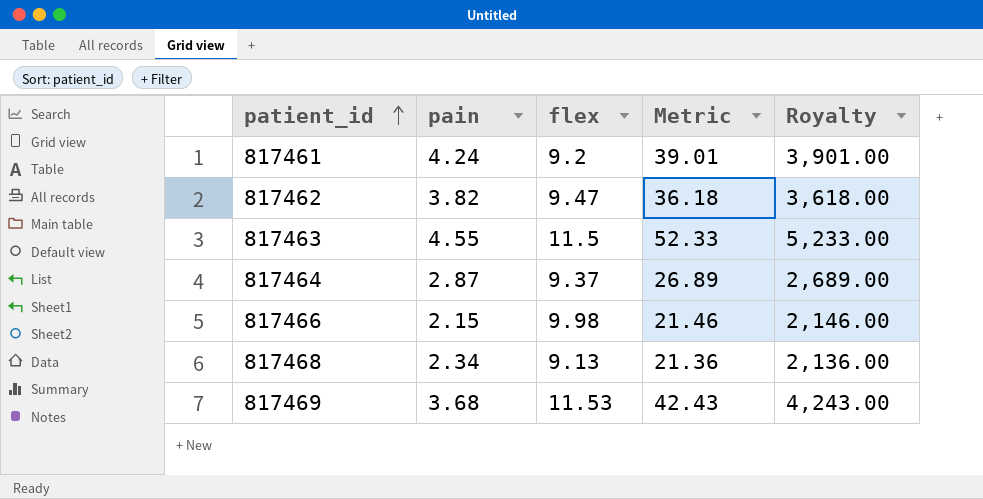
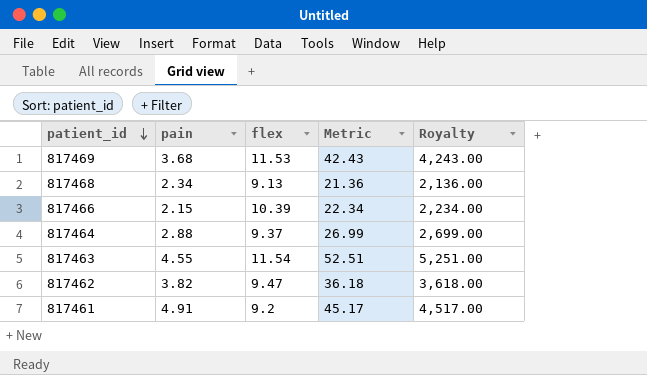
row order: patient_id ascending -> patient_id descending
817466 | flex: 9.98 -> 10.39
817466 | Metric: 21.46 -> 22.34
817466 | Royalty: 2,146.00 -> 2,234.00
817464 | pain: 2.87 -> 2.88
817464 | Metric: 26.89 -> 26.99
817464 | Royalty: 2,689.00 -> 2,699.00
817463 | flex: 11.5 -> 11.54
817463 | Metric: 52.33 -> 52.51
817463 | Royalty: 5,233.00 -> 5,251.00
817461 | pain: 4.24 -> 4.91
817461 | Metric: 39.01 -> 45.17
817461 | Royalty: 3,901.00 -> 4,517.00

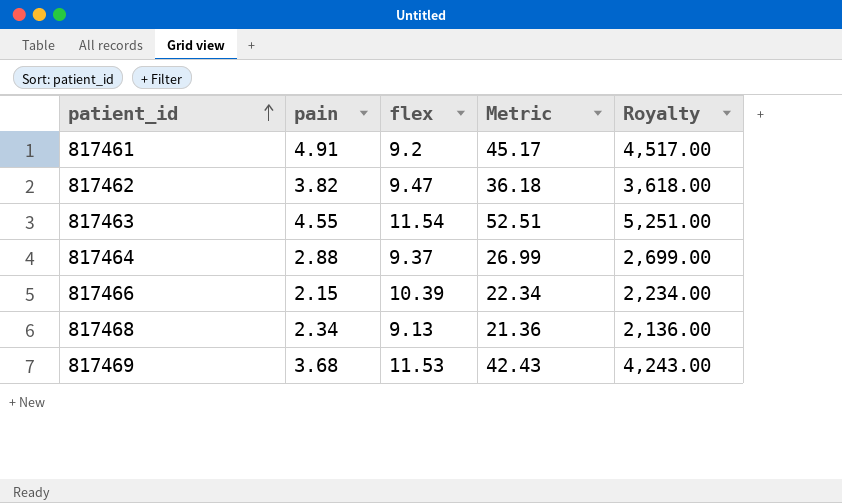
row order: patient_id descending -> patient_id ascending

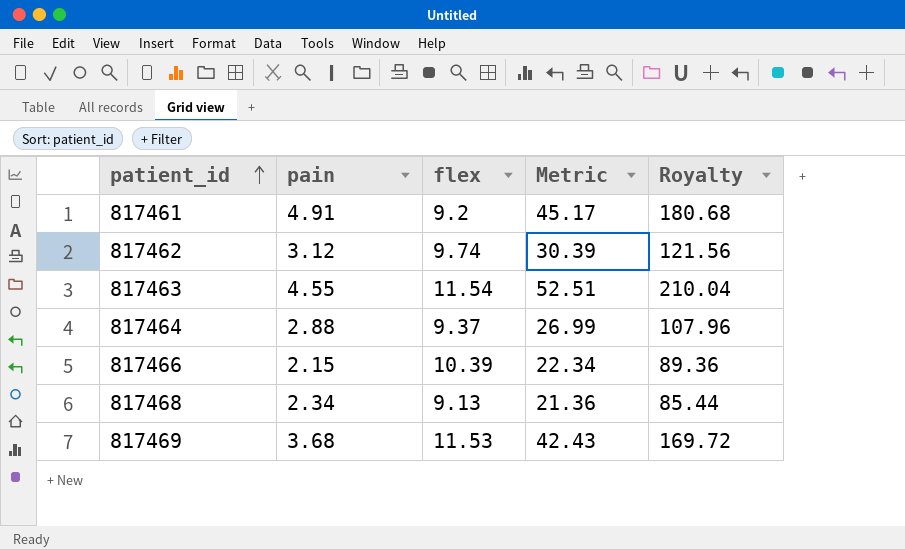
column Royalty | formula: [Metric] * 100 -> [Metric] * 4
817462 | pain: 3.82 -> 3.12
817462 | flex: 9.47 -> 9.74
817462 | Metric: 36.18 -> 30.39

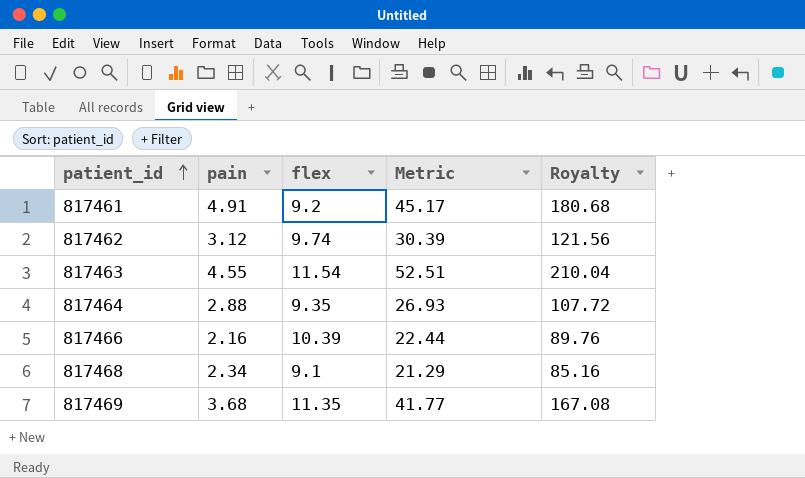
817464 | flex: 9.37 -> 9.35
817464 | Metric: 26.99 -> 26.93
817464 | Royalty: 107.96 -> 107.72
817466 | pain: 2.15 -> 2.16
817466 | Metric: 22.34 -> 22.44
817466 | Royalty: 89.36 -> 89.76
817468 | flex: 9.13 -> 9.1
817468 | Metric: 21.36 -> 21.29
817468 | Royalty: 85.44 -> 85.16
817469 | flex: 11.53 -> 11.35
817469 | Metric: 42.43 -> 41.77
817469 | Royalty: 169.72 -> 167.08

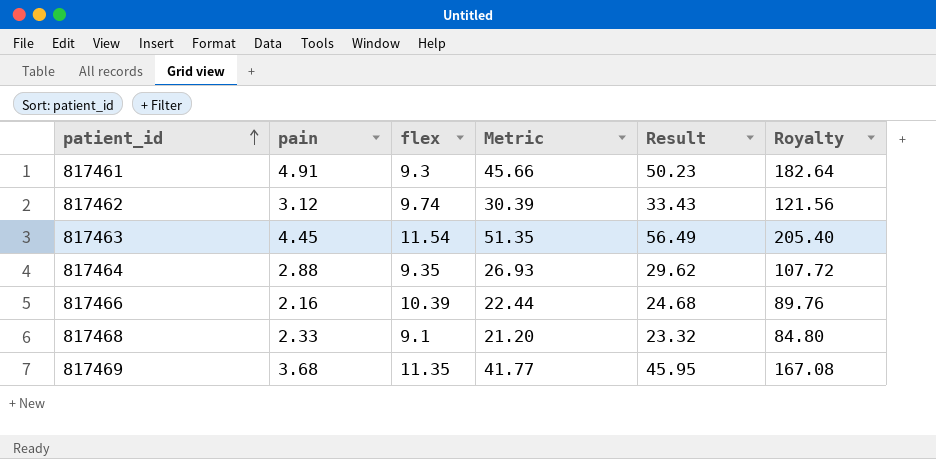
column Result | formula: none -> [Metric] * 1.1
817461 | flex: 9.2 -> 9.3
817461 | Metric: 45.17 -> 45.66
817461 | Royalty: 180.68 -> 182.64
817463 | pain: 4.55 -> 4.45
817463 | Metric: 52.51 -> 51.35
817463 | Royalty: 210.04 -> 205.40
817468 | pain: 2.34 -> 2.33
817468 | Metric: 21.29 -> 21.20
817468 | Royalty: 85.16 -> 84.80

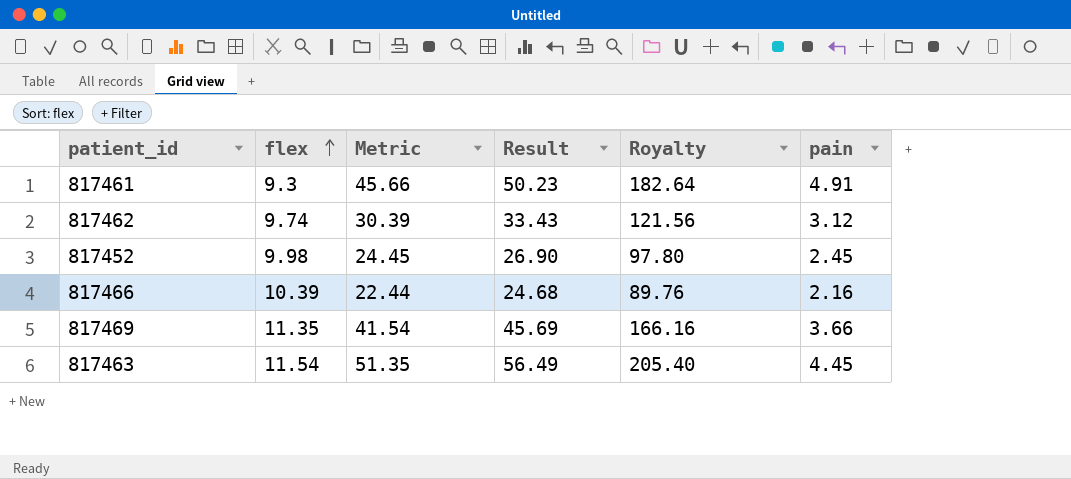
row order: patient_id ascending -> flex ascending
column pain | position: 2 -> 6
row 817464: 2.88 | 9.35 | 26.93 | 29.62 | 107.72 -> none
row 817468: 2.33 | 9.1 | 21.20 | 23.32 | 84.80 -> none
row 817452: none -> 9.98 | 24.45 | 26.90 | 97.80 | 2.45
817469 | Metric: 41.77 -> 41.54
817469 | Result: 45.95 -> 45.69
817469 | Royalty: 167.08 -> 166.16
817469 | pain: 3.68 -> 3.66

